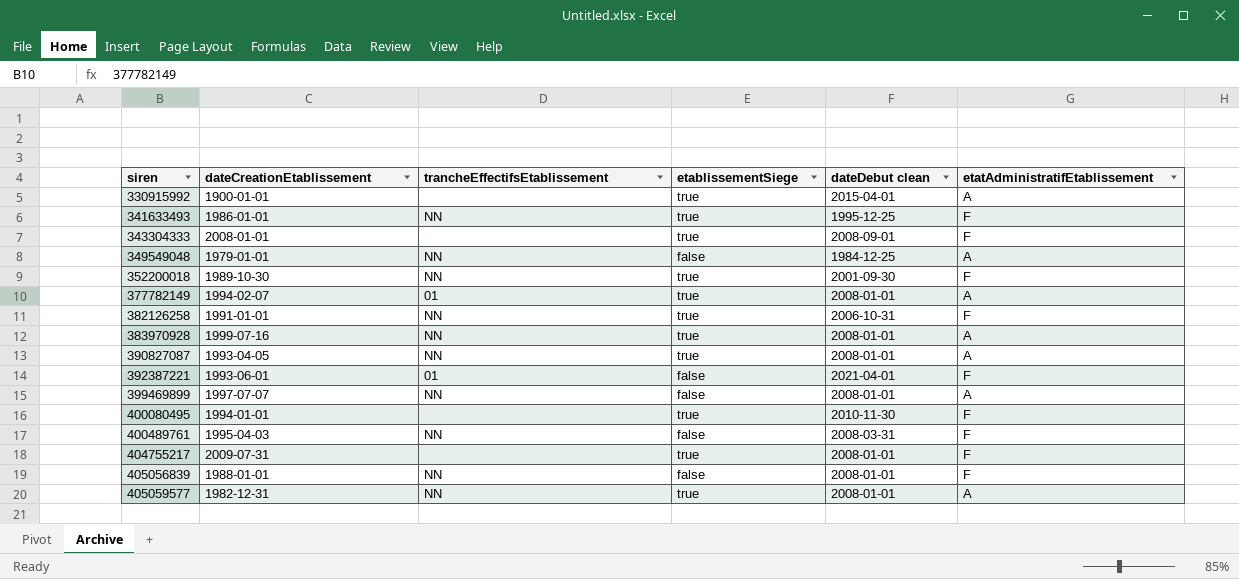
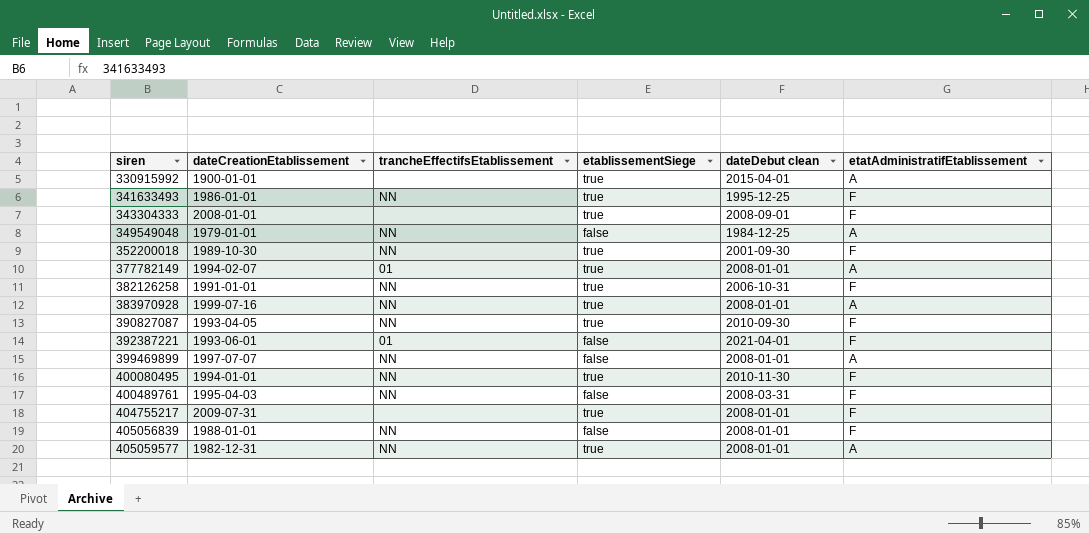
390827087 | dateDebut clean: 2008-01-01 -> 2010-09-30
390827087 | etatAdministratifEtablissement: A -> F
400080495 | trancheEffectifsEtablissement: none -> NN

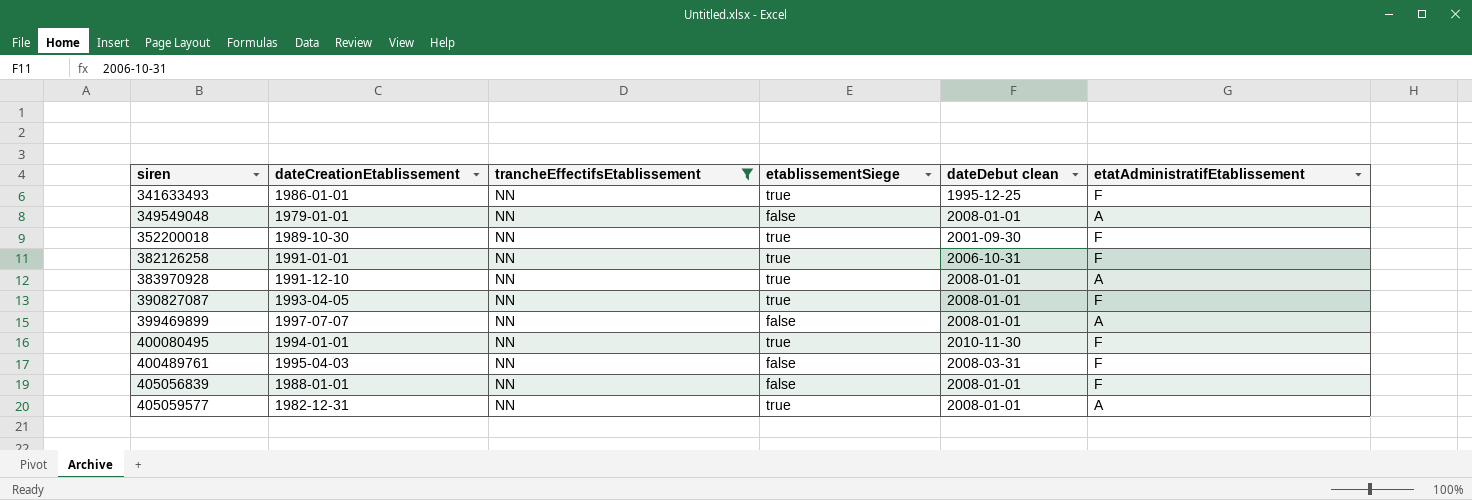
filter: none -> trancheEffectifsEtablissement = NN
349549048 | dateDebut clean: 1984-12-25 -> 2008-01-01
383970928 | dateCreationEtablissement: 1999-07-16 -> 1991-12-10
390827087 | dateDebut clean: 2010-09-30 -> 2008-01-01

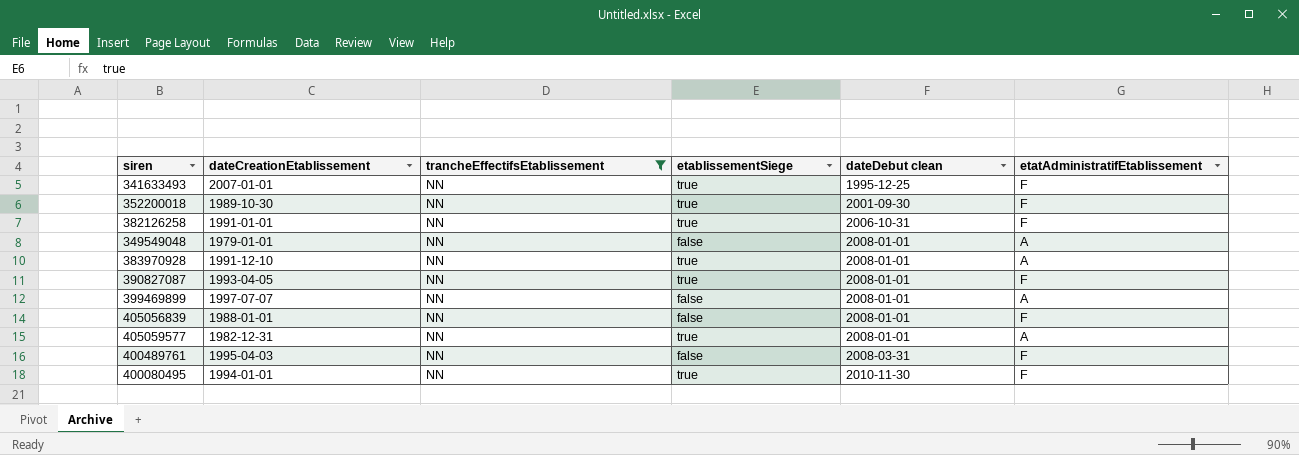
row order: siren ascending -> dateDebut clean ascending
341633493 | dateCreationEtablissement: 1986-01-01 -> 2007-01-01

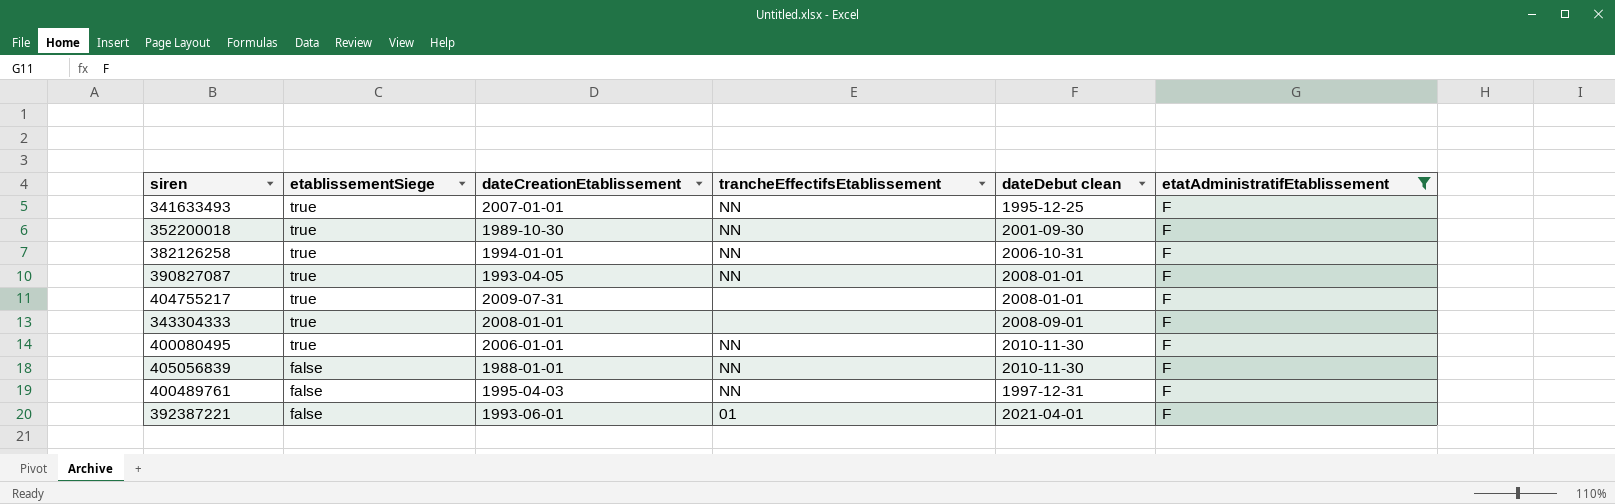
filter: trancheEffectifsEtablissement = NN -> etatAdministratifEtablissement = F
row order: dateDebut clean ascending -> etablissementSiege descending
column etablissementSiege | position: 4 -> 2
382126258 | dateCreationEtablissement: 1991-01-01 -> 1994-01-01
400080495 | dateCreationEtablissement: 1994-01-01 -> 2006-01-01
405056839 | dateDebut clean: 2008-01-01 -> 2010-11-30
400489761 | dateDebut clean: 2008-03-31 -> 1997-12-31

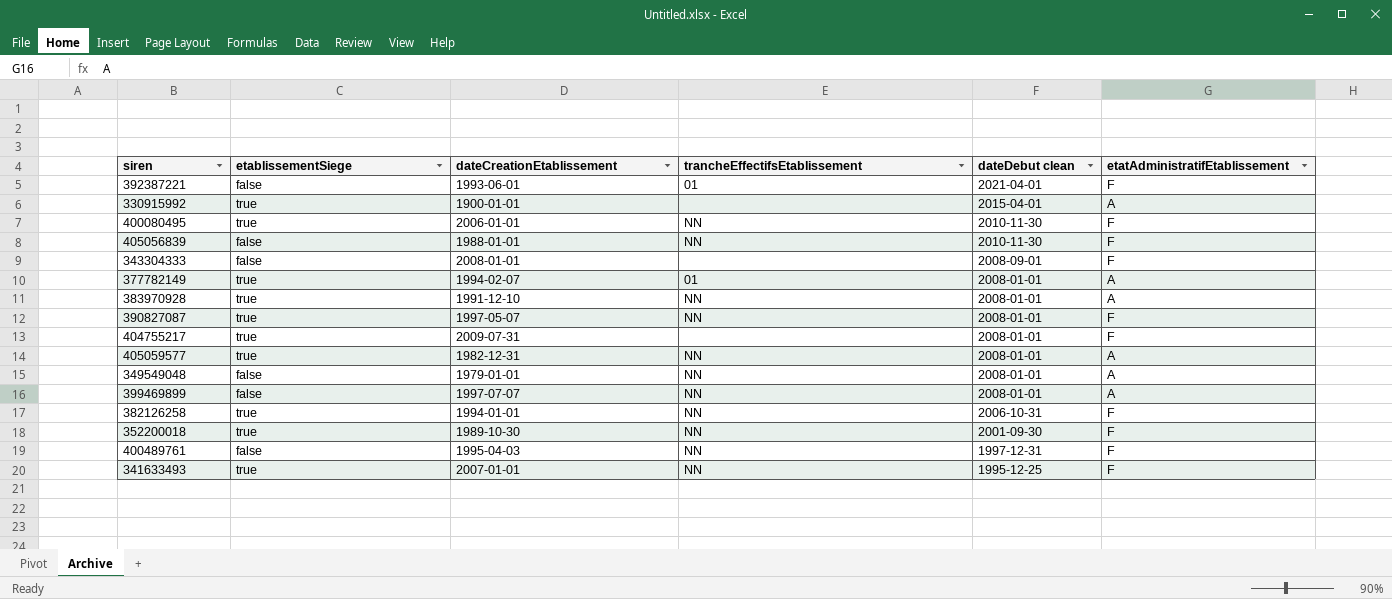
filter: etatAdministratifEtablissement = F -> none
row order: etablissementSiege descending -> dateDebut clean descending
343304333 | etablissementSiege: true -> false
390827087 | dateCreationEtablissement: 1993-04-05 -> 1997-05-07

